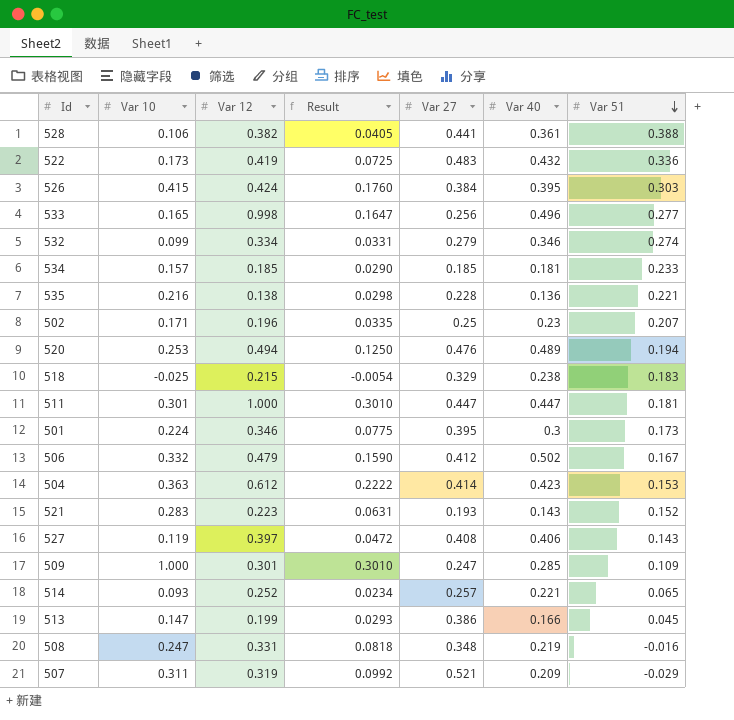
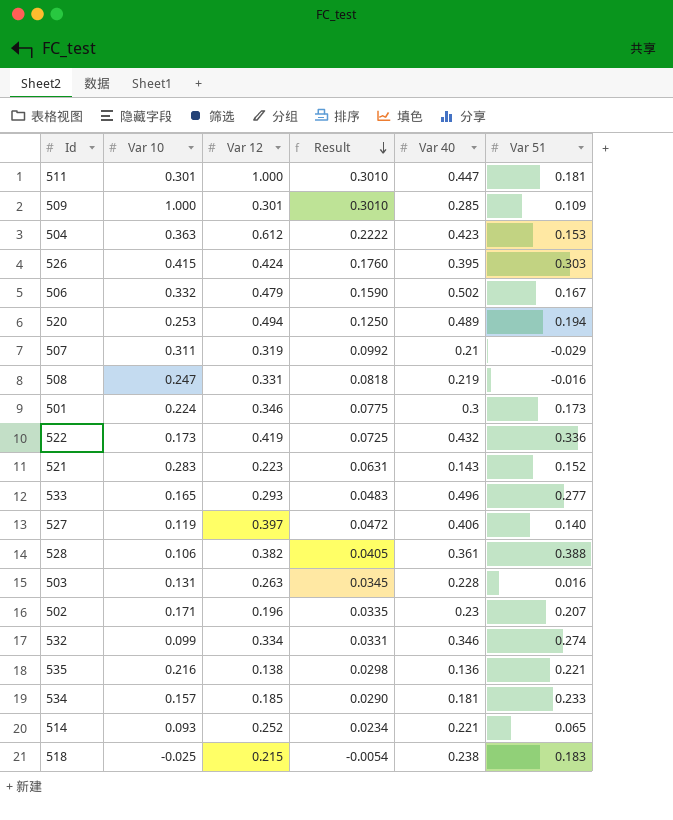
row order: Var 51 descending -> Result descending
column Var 27 | position: 5 -> none
row 513: 0.147 | 0.199 | 0.0293 | 0.386 | 0.166 | 0.045 -> none
507 | Var 40: 0.209 -> 0.21
533 | Var 12: 0.998 -> 0.293
533 | Result: 0.1647 -> 0.0483
527 | Var 51: 0.143 -> 0.140
row 503: none -> 0.131 | 0.263 | 0.0345 | 0.228 | 0.016

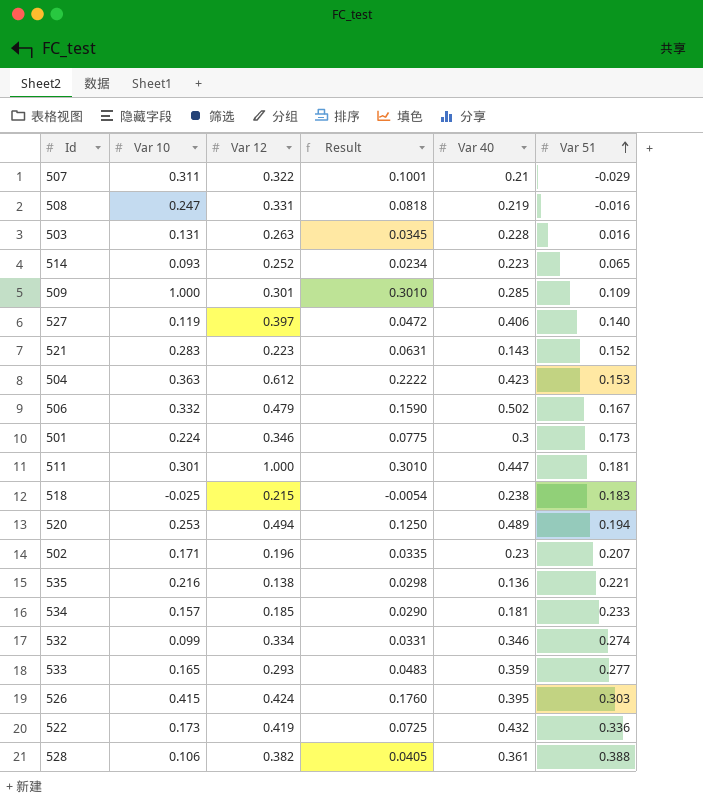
row order: Result descending -> Var 51 ascending
507 | Var 12: 0.319 -> 0.322
507 | Result: 0.0992 -> 0.1001
514 | Var 40: 0.221 -> 0.223
533 | Var 40: 0.496 -> 0.359

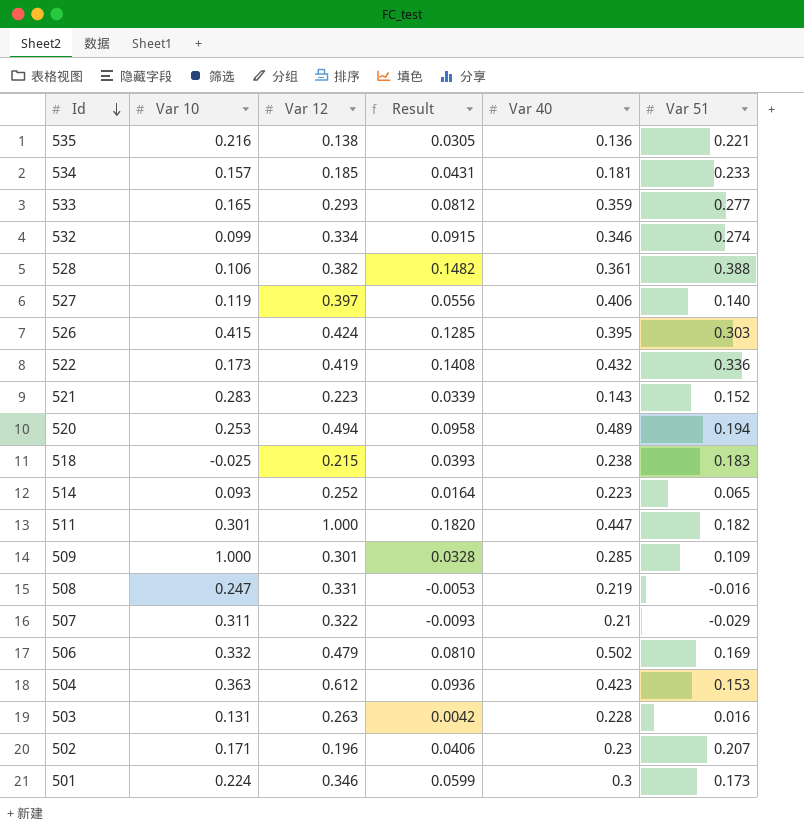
row order: Var 51 ascending -> Id descending
column Result | formula: [Var 10] * [Var 12] -> [Var 12] * [Var 51]
511 | Var 51: 0.181 -> 0.182
506 | Var 51: 0.167 -> 0.169

